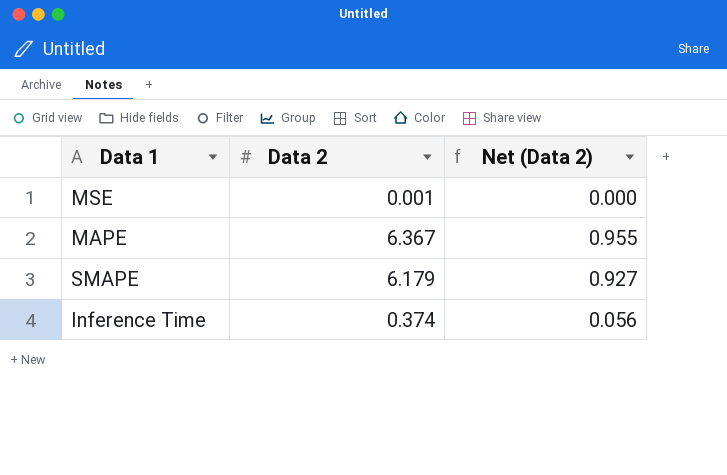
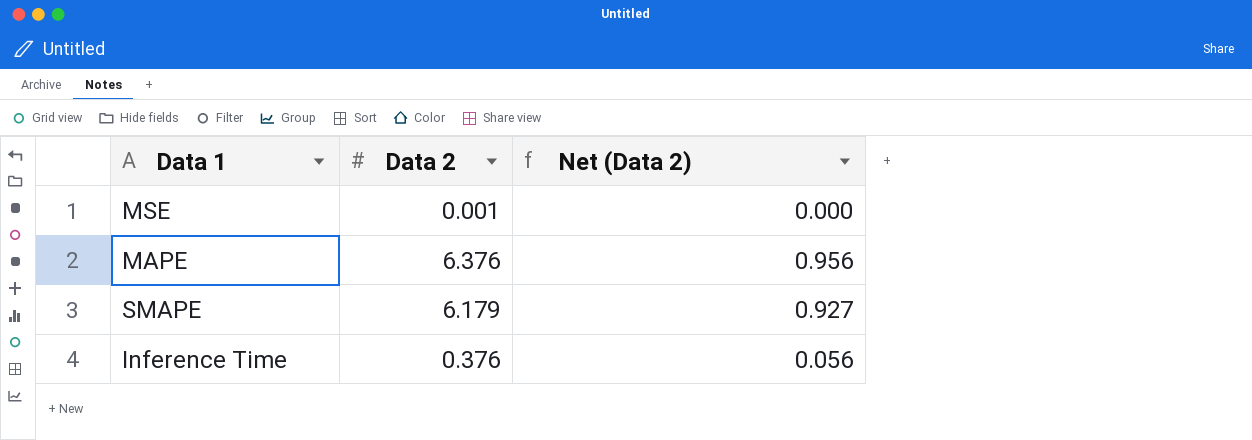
MAPE | Data 2: 6.367 -> 6.376
MAPE | Net (Data 2): 0.955 -> 0.956
Inference Time | Data 2: 0.374 -> 0.376

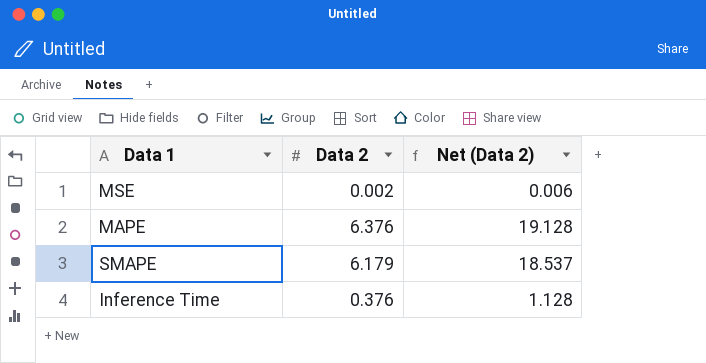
column Net (Data 2) | formula: [Data 2] * 0.15 -> [Data 2] * 3
MSE | Data 2: 0.001 -> 0.002

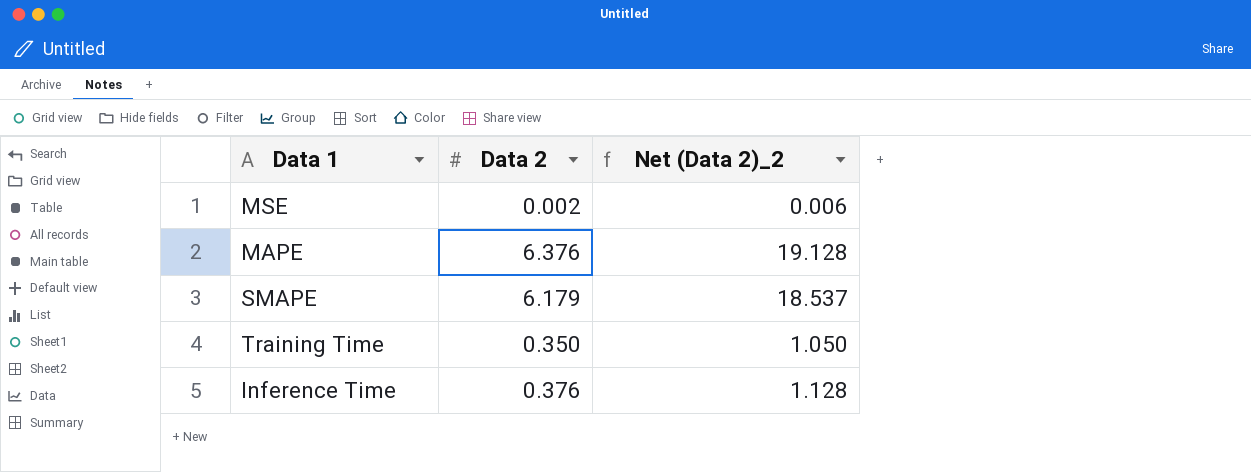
column name: Net (Data 2) -> Net (Data 2)_2
row Training Time: none -> 0.350 | 1.050

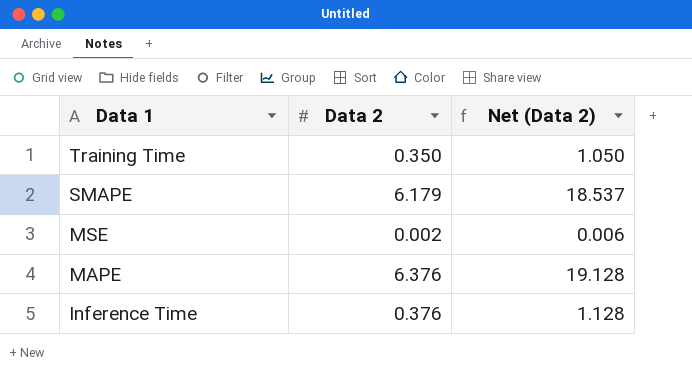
row order: none -> Data 1 descending
column name: Net (Data 2)_2 -> Net (Data 2)

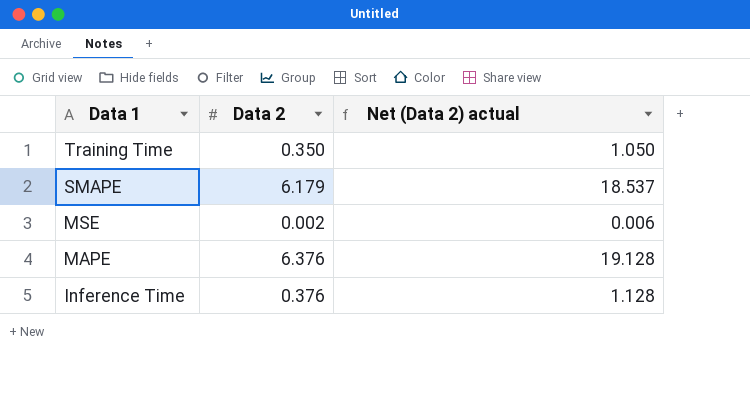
column name: Net (Data 2) -> Net (Data 2) actual

